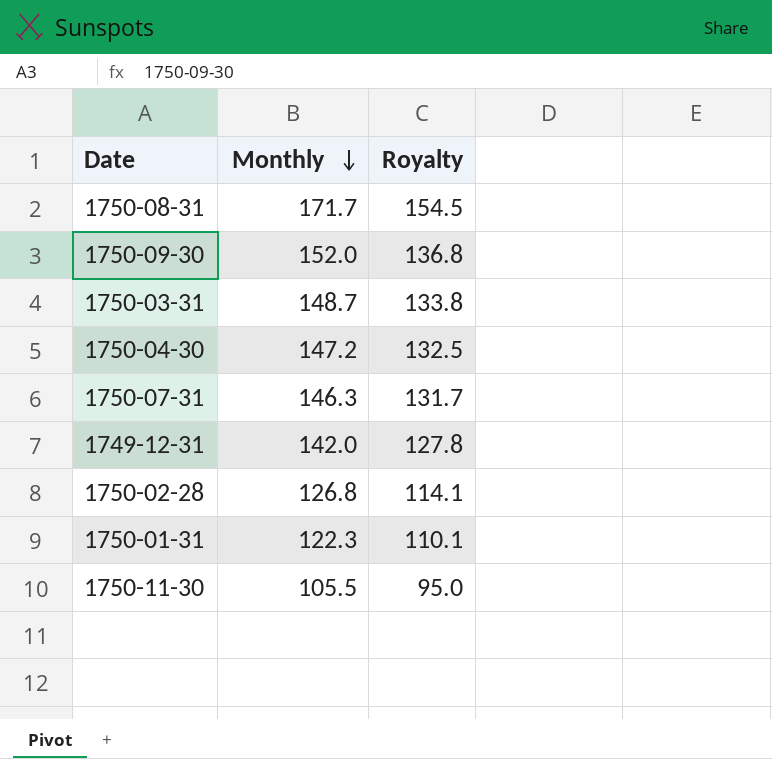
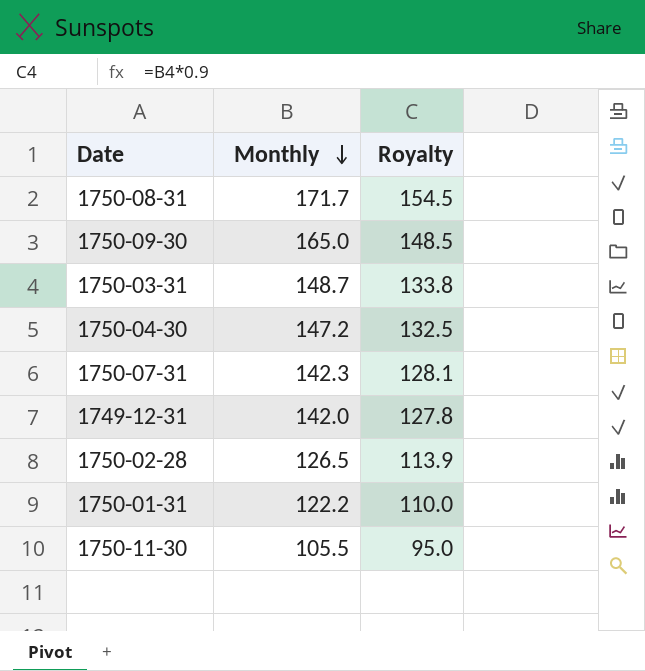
1750-09-30 | Monthly: 152.0 -> 165.0
1750-09-30 | Royalty: 136.8 -> 148.5
1750-07-31 | Monthly: 146.3 -> 142.3
1750-07-31 | Royalty: 131.7 -> 128.1
1750-02-28 | Monthly: 126.8 -> 126.5
1750-02-28 | Royalty: 114.1 -> 113.9
1750-01-31 | Monthly: 122.3 -> 122.2
1750-01-31 | Royalty: 110.1 -> 110.0

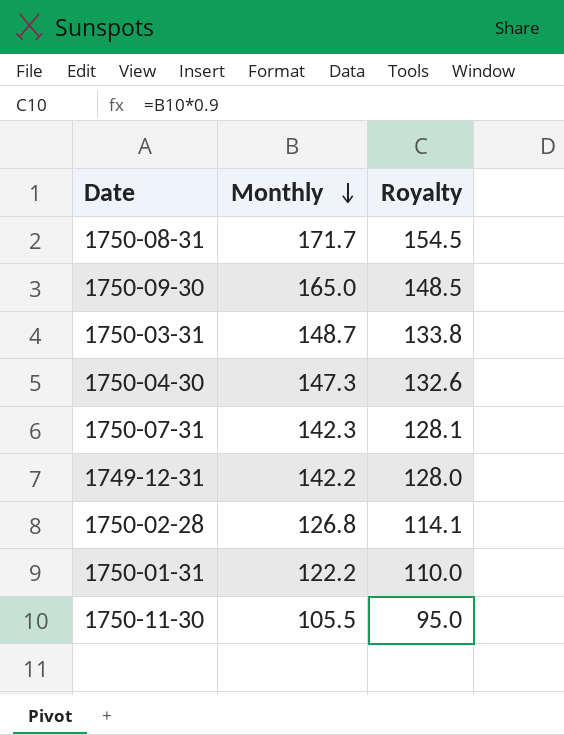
1750-04-30 | Monthly: 147.2 -> 147.3
1750-04-30 | Royalty: 132.5 -> 132.6
1749-12-31 | Monthly: 142.0 -> 142.2
1749-12-31 | Royalty: 127.8 -> 128.0
1750-02-28 | Monthly: 126.5 -> 126.8
1750-02-28 | Royalty: 113.9 -> 114.1

